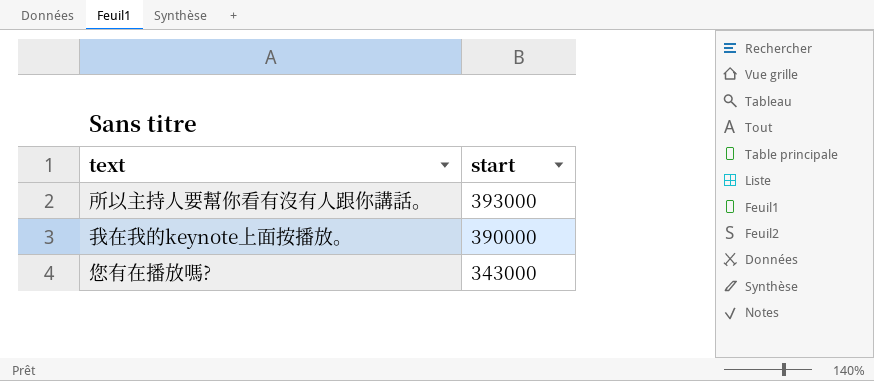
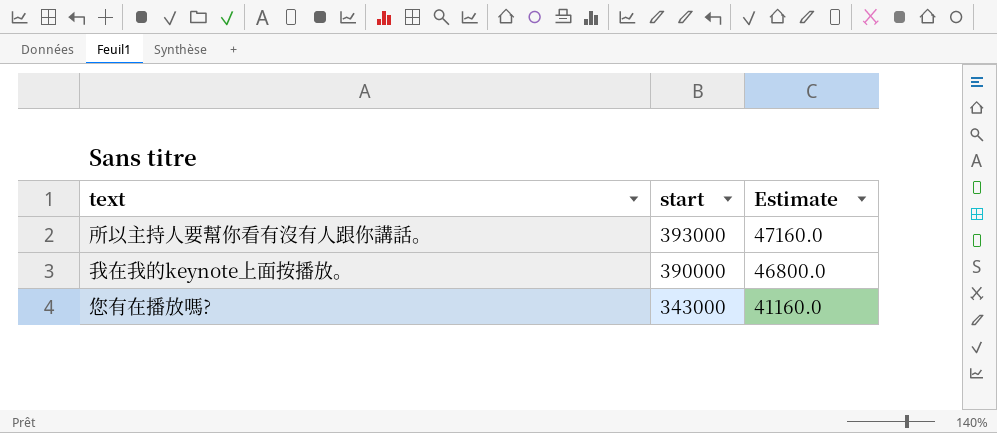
column Estimate | formula: none -> [start] * 0.12

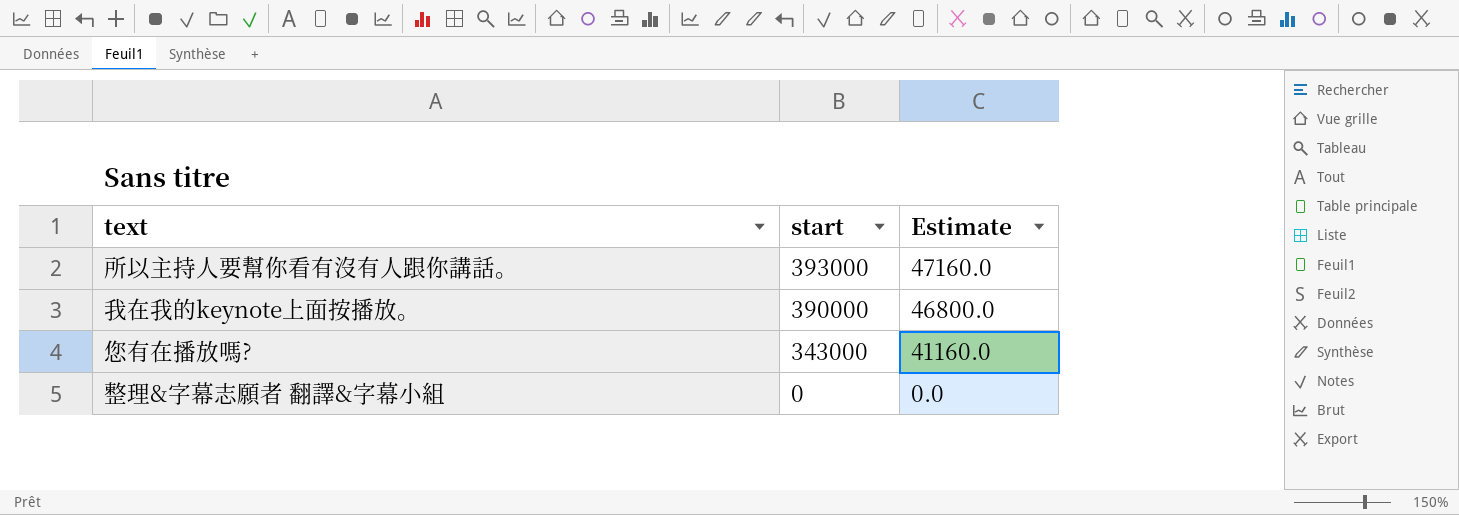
row 整理&字幕志願者 翻譯&字幕小組: none -> 0 | 0.0

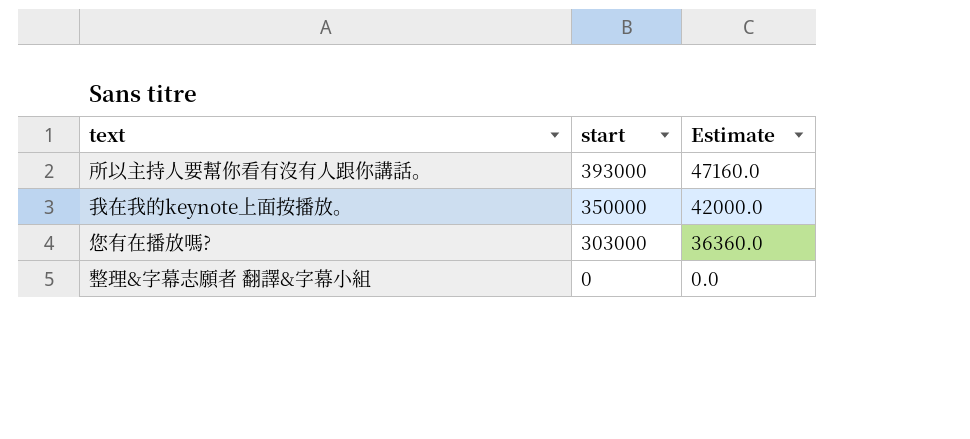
我在我的keynote上面按播放。 | start: 390000 -> 350000
我在我的keynote上面按播放。 | Estimate: 46800.0 -> 42000.0
您有在播放嗎? | start: 343000 -> 303000
您有在播放嗎? | Estimate: 41160.0 -> 36360.0

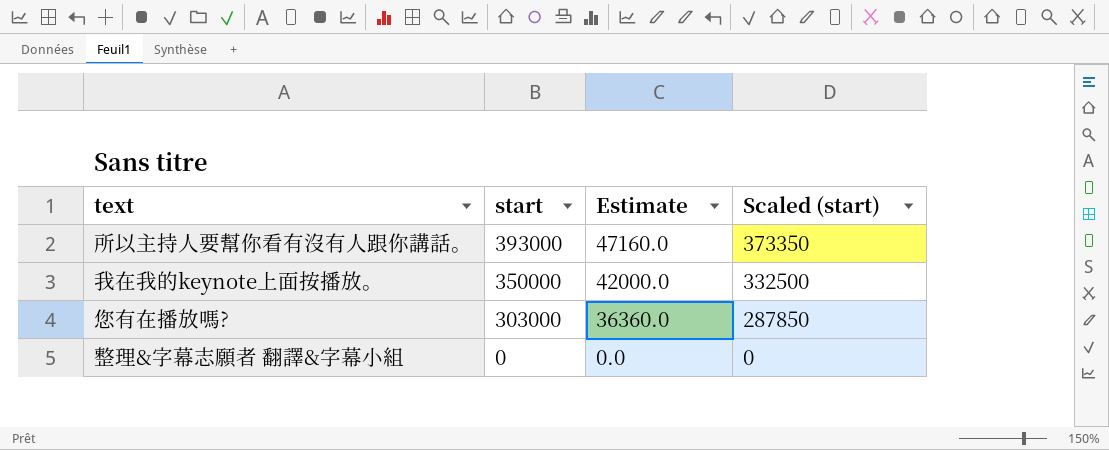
column Scaled (start) | formula: none -> [start] * 0.95

